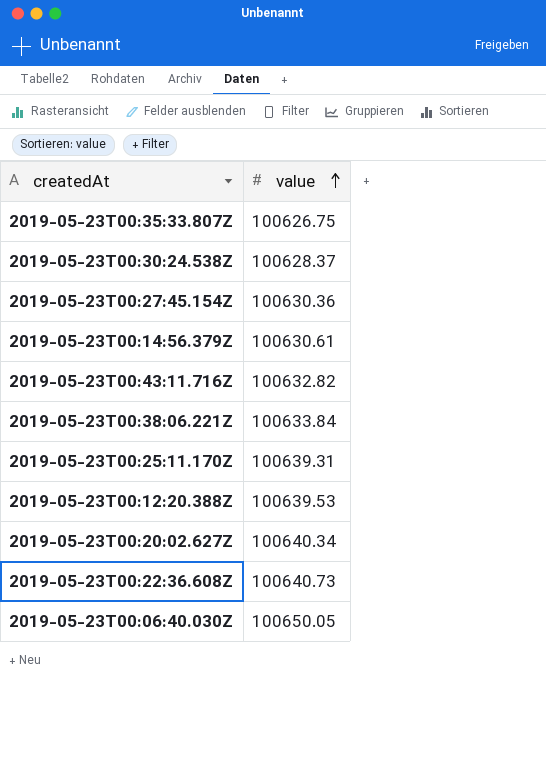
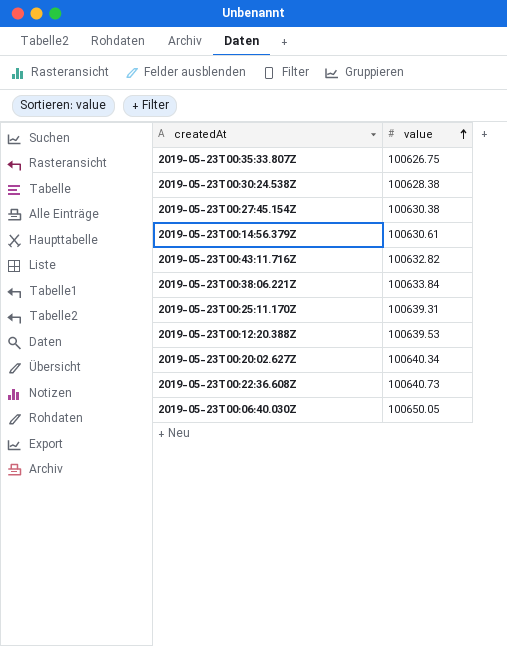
2019-05-23T00:30:24.538Z | value: 100628.37 -> 100628.38
2019-05-23T00:27:45.154Z | value: 100630.36 -> 100630.38

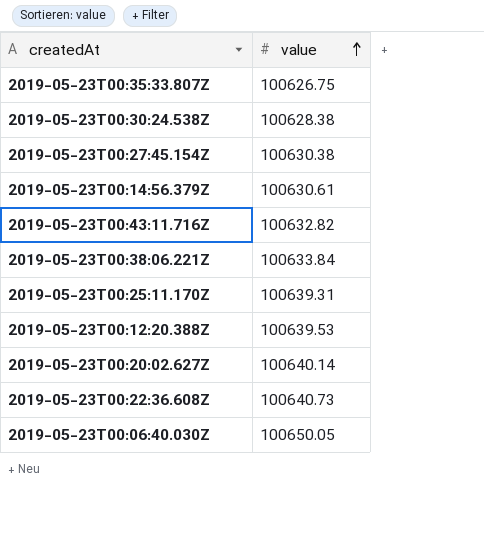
2019-05-23T00:20:02.627Z | value: 100640.34 -> 100640.14

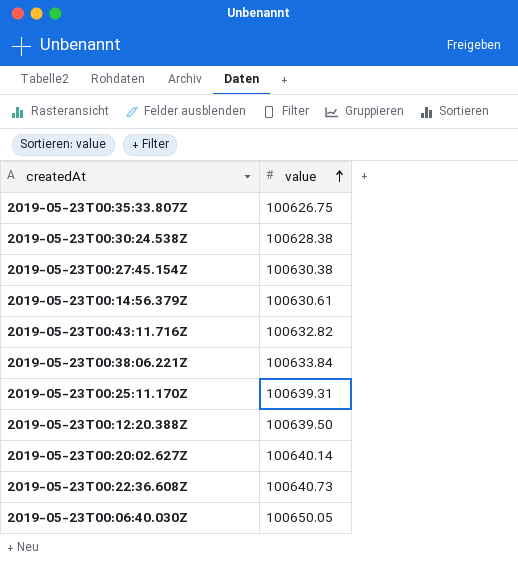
2019-05-23T00:12:20.388Z | value: 100639.53 -> 100639.50

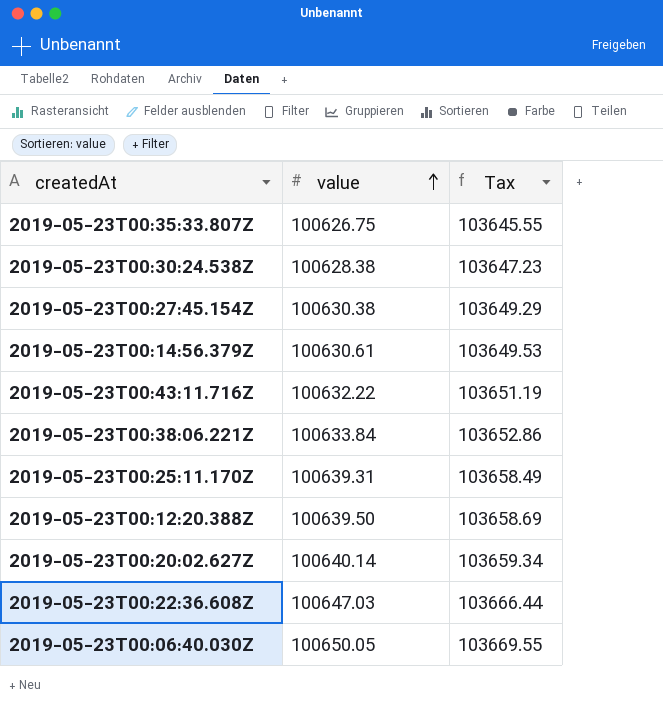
column Tax | formula: none -> [value] * 1.03
2019-05-23T00:43:11.716Z | value: 100632.82 -> 100632.22
2019-05-23T00:22:36.608Z | value: 100640.73 -> 100647.03

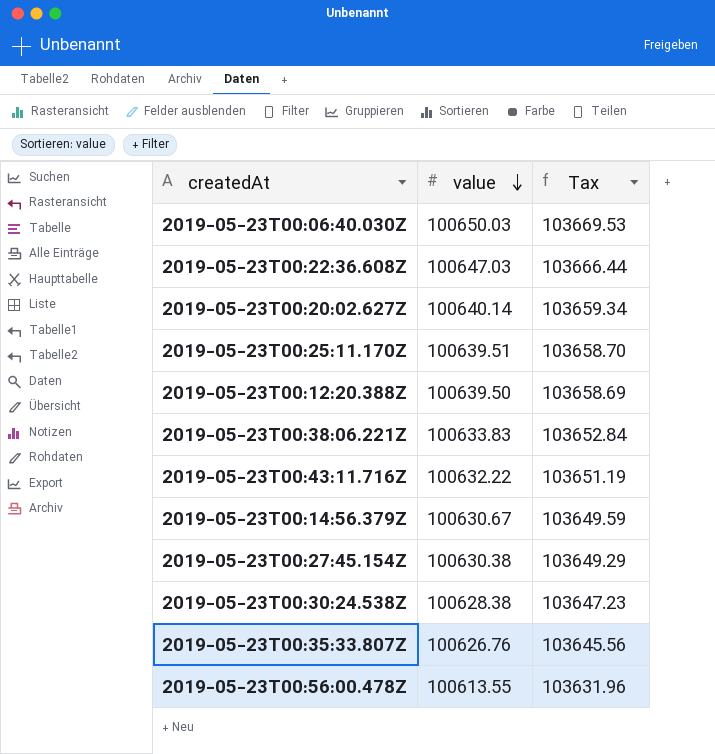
row order: value ascending -> value descending
2019-05-23T00:06:40.030Z | value: 100650.05 -> 100650.03
2019-05-23T00:06:40.030Z | Tax: 103669.55 -> 103669.53
2019-05-23T00:25:11.170Z | value: 100639.31 -> 100639.51
2019-05-23T00:25:11.170Z | Tax: 103658.49 -> 103658.70
2019-05-23T00:38:06.221Z | value: 100633.84 -> 100633.83
2019-05-23T00:38:06.221Z | Tax: 103652.86 -> 103652.84
2019-05-23T00:14:56.379Z | value: 100630.61 -> 100630.67
2019-05-23T00:14:56.379Z | Tax: 103649.53 -> 103649.59
2019-05-23T00:35:33.807Z | value: 100626.75 -> 100626.76
2019-05-23T00:35:33.807Z | Tax: 103645.55 -> 103645.56
row 2019-05-23T00:56:00.478Z: none -> 100613.55 | 103631.96

